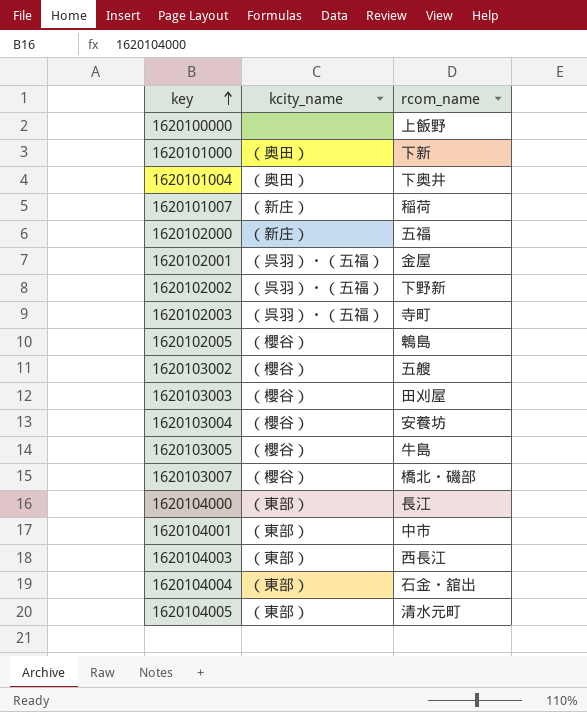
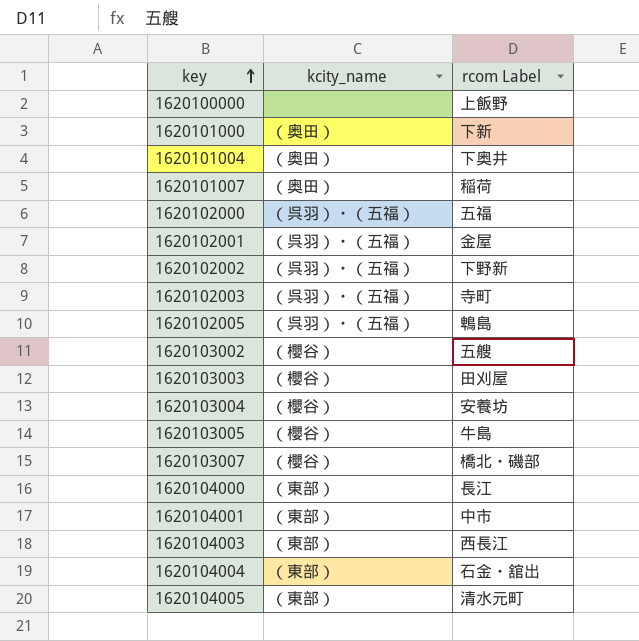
column name: rcom_name -> rcom Label
1620101007 | kcity_name: （新庄） -> （奥田）
1620102000 | kcity_name: （新庄） -> （呉羽）・（五福）
1620102005 | kcity_name: （櫻谷） -> （呉羽）・（五福）

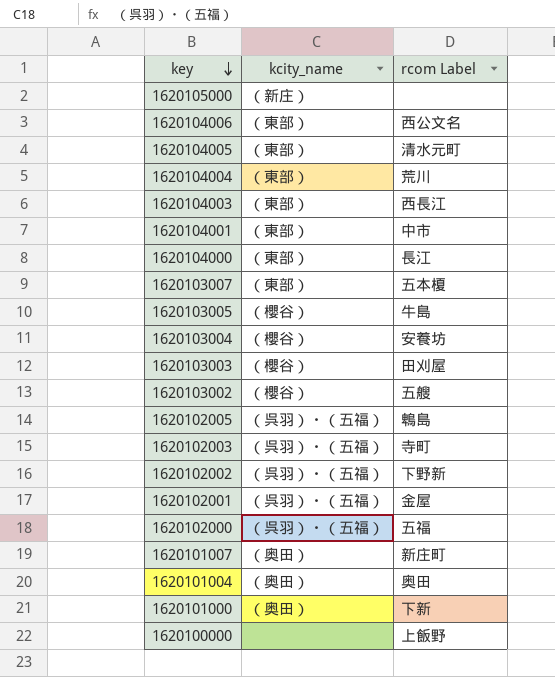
row order: key ascending -> key descending
row 1620105000: none -> （新庄） | none
row 1620104006: none -> （東部） | 西公文名
1620104004 | rcom Label: 石金・舘出 -> 荒川
1620103007 | kcity_name: （櫻谷） -> （東部）
1620103007 | rcom Label: 橋北・磯部 -> 五本榎
1620101007 | rcom Label: 稲荷 -> 新庄町
1620101004 | rcom Label: 下奥井 -> 奥田

